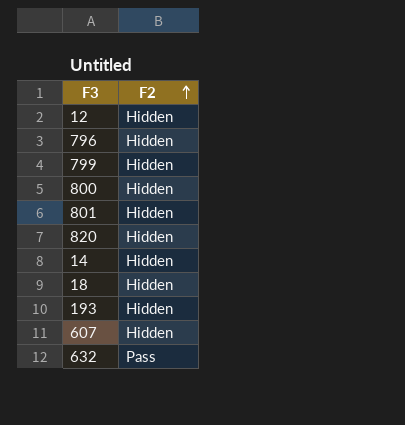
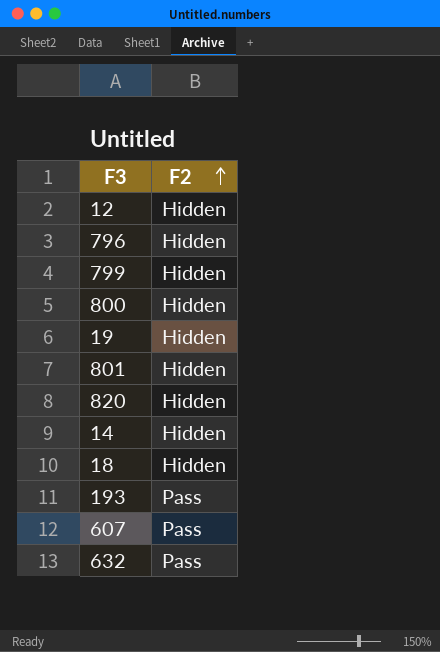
row 19: none -> Hidden
193 | F2: Hidden -> Pass
607 | F2: Hidden -> Pass

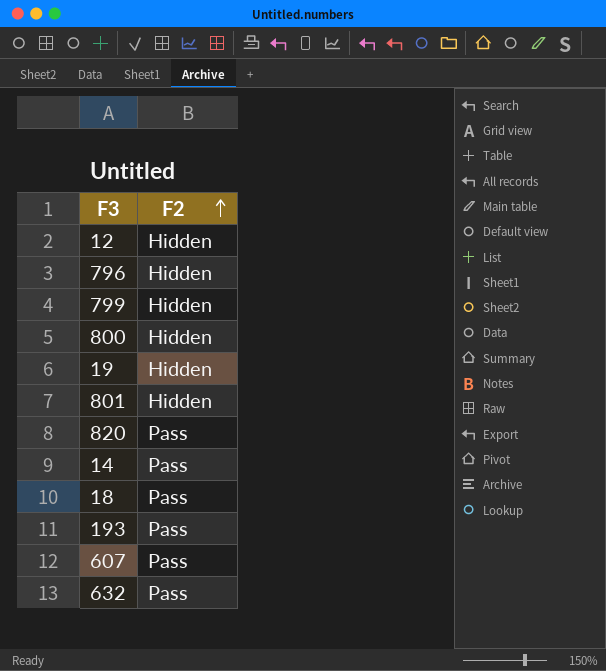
820 | F2: Hidden -> Pass
14 | F2: Hidden -> Pass
18 | F2: Hidden -> Pass

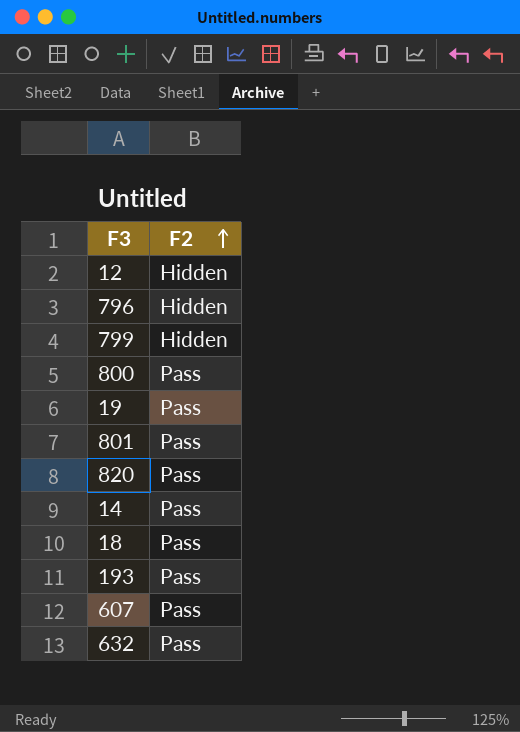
800 | F2: Hidden -> Pass
19 | F2: Hidden -> Pass
801 | F2: Hidden -> Pass

